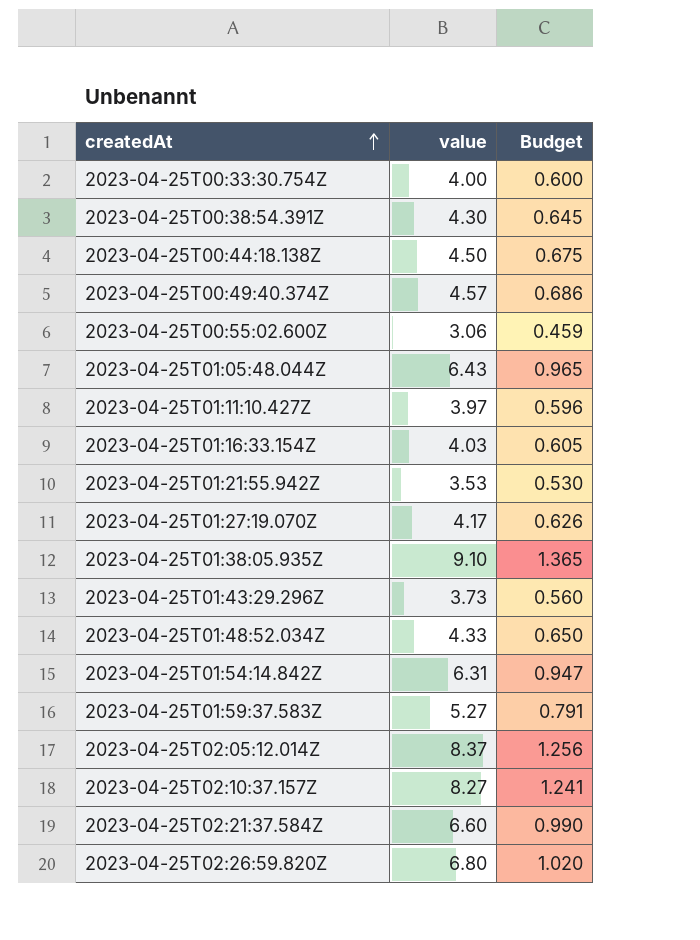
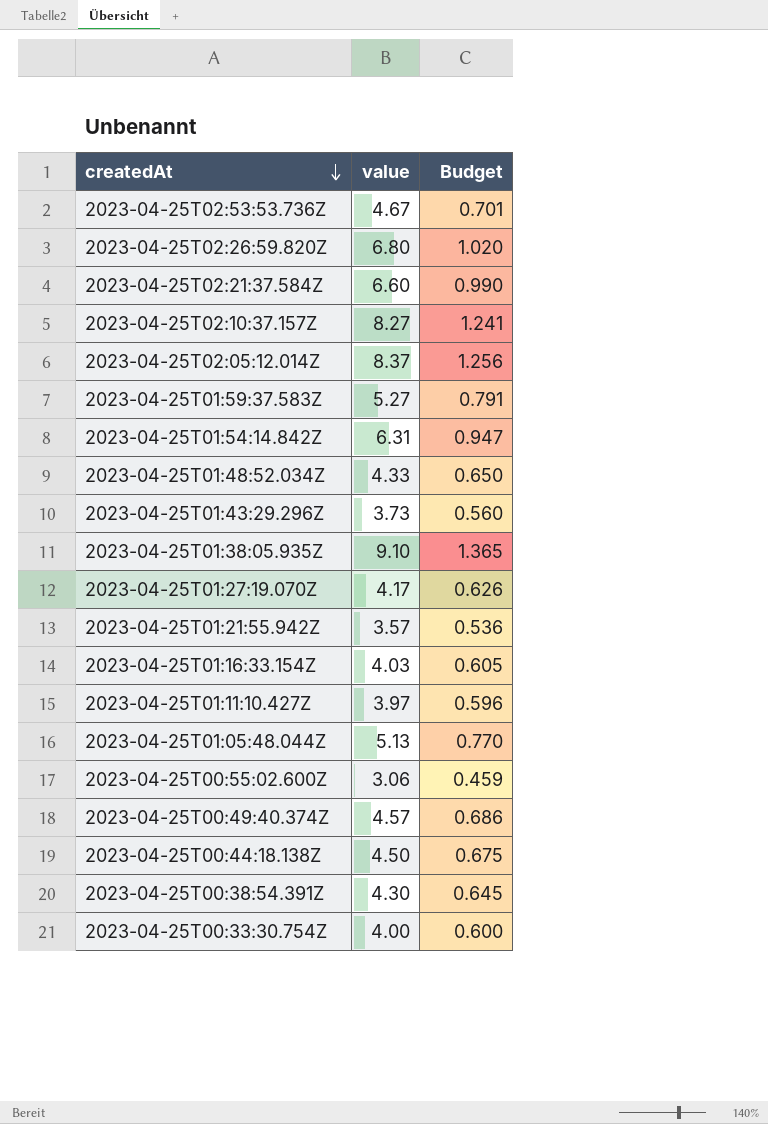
row order: createdAt ascending -> createdAt descending
row 2023-04-25T02:53:53.736Z: none -> 4.67 | 0.701
2023-04-25T01:21:55.942Z | value: 3.53 -> 3.57
2023-04-25T01:21:55.942Z | Budget: 0.530 -> 0.536
2023-04-25T01:05:48.044Z | value: 6.43 -> 5.13
2023-04-25T01:05:48.044Z | Budget: 0.965 -> 0.770

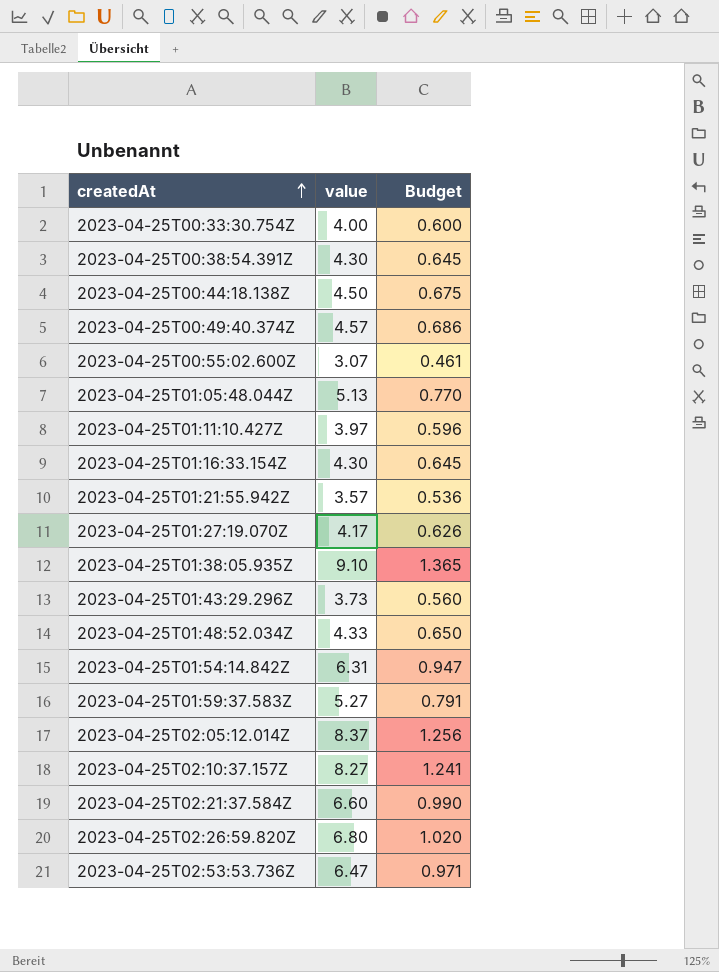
row order: createdAt descending -> createdAt ascending
2023-04-25T00:55:02.600Z | value: 3.06 -> 3.07
2023-04-25T00:55:02.600Z | Budget: 0.459 -> 0.461
2023-04-25T01:16:33.154Z | value: 4.03 -> 4.30
2023-04-25T01:16:33.154Z | Budget: 0.605 -> 0.645
2023-04-25T02:53:53.736Z | value: 4.67 -> 6.47
2023-04-25T02:53:53.736Z | Budget: 0.701 -> 0.971

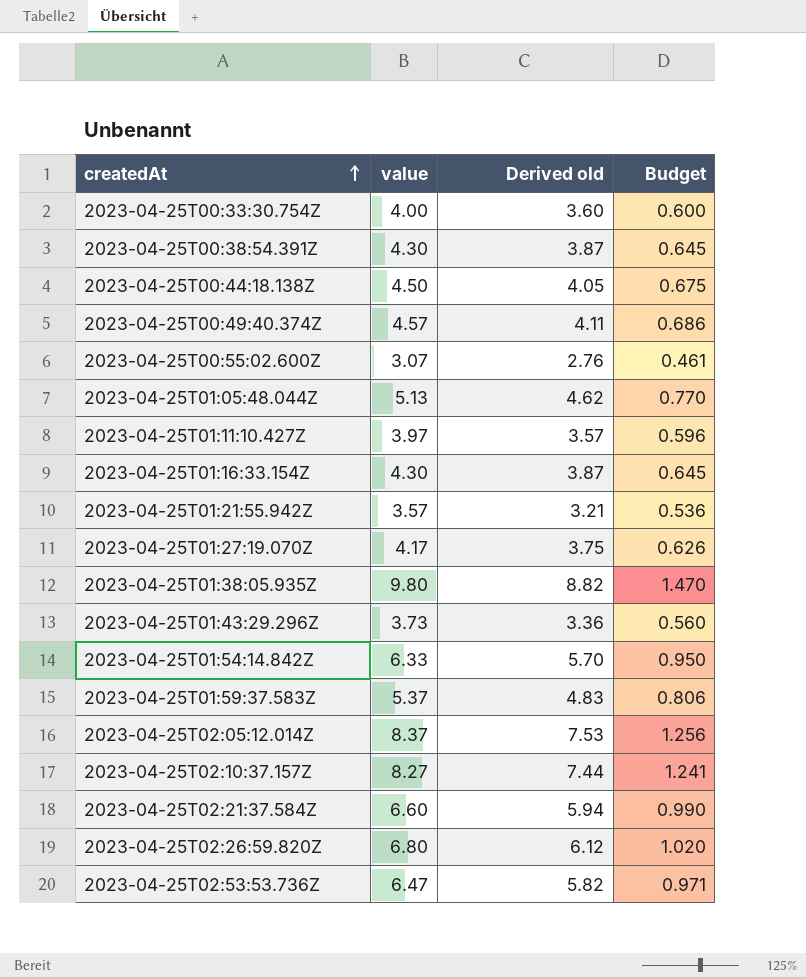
column Derived old | formula: none -> [value] * 0.9
row 2023-04-25T01:48:52.034Z: 4.33 | 0.650 -> none
2023-04-25T01:38:05.935Z | value: 9.10 -> 9.80
2023-04-25T01:38:05.935Z | Budget: 1.365 -> 1.470
2023-04-25T01:54:14.842Z | value: 6.31 -> 6.33
2023-04-25T01:54:14.842Z | Budget: 0.947 -> 0.950
2023-04-25T01:59:37.583Z | value: 5.27 -> 5.37
2023-04-25T01:59:37.583Z | Budget: 0.791 -> 0.806

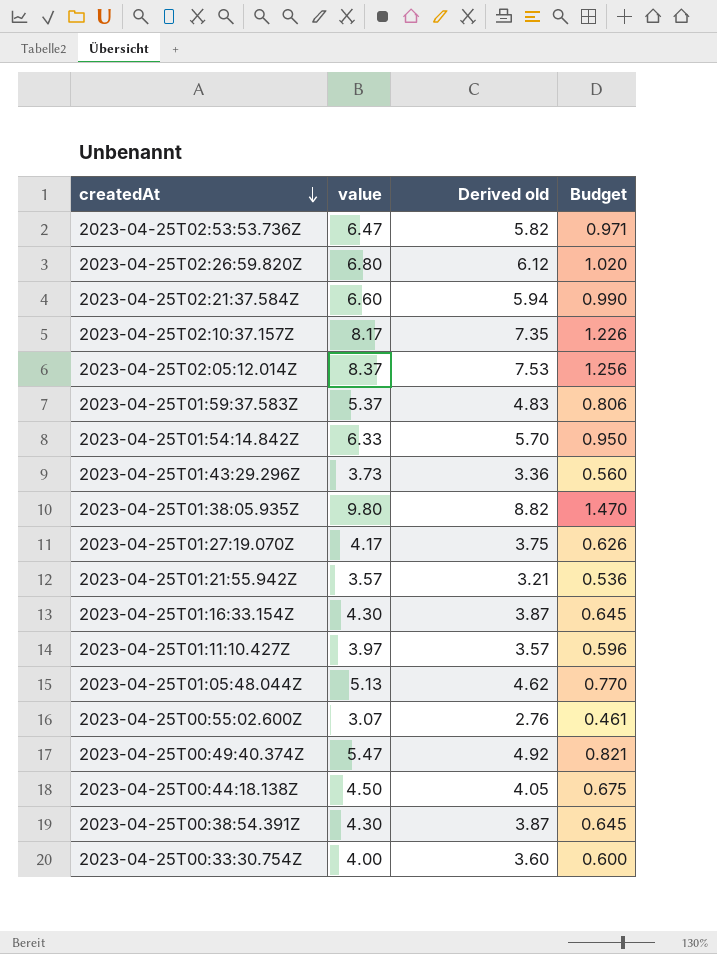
row order: createdAt ascending -> createdAt descending
2023-04-25T02:10:37.157Z | value: 8.27 -> 8.17
2023-04-25T02:10:37.157Z | Derived old: 7.44 -> 7.35
2023-04-25T02:10:37.157Z | Budget: 1.241 -> 1.226
2023-04-25T00:49:40.374Z | value: 4.57 -> 5.47
2023-04-25T00:49:40.374Z | Derived old: 4.11 -> 4.92
2023-04-25T00:49:40.374Z | Budget: 0.686 -> 0.821

